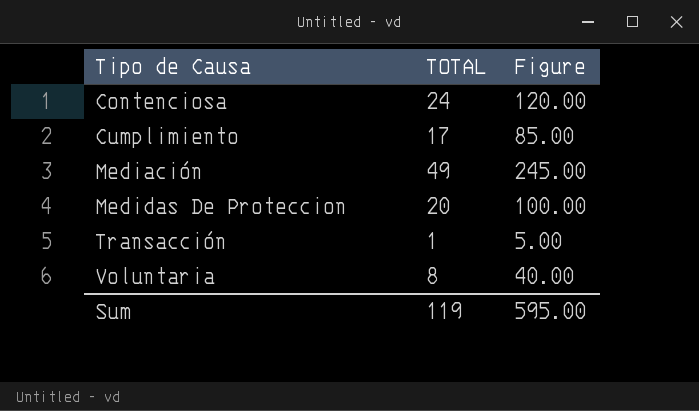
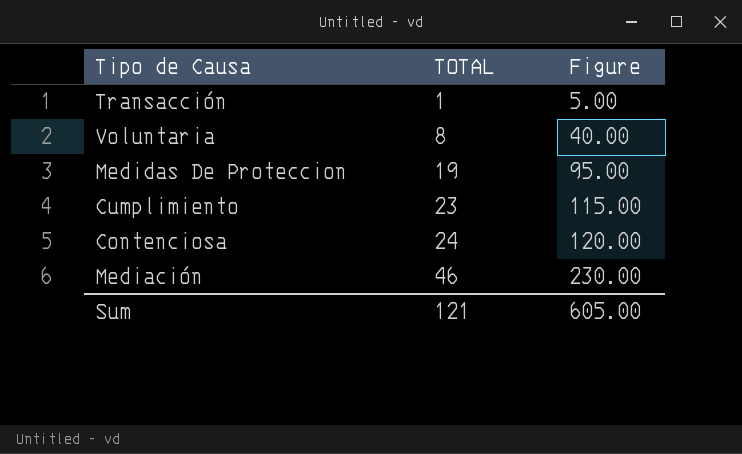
row order: Tipo de Causa ascending -> TOTAL ascending
Medidas De Proteccion | TOTAL: 20 -> 19
Medidas De Proteccion | Figure: 100.00 -> 95.00
Cumplimiento | TOTAL: 17 -> 23
Cumplimiento | Figure: 85.00 -> 115.00
Mediación | TOTAL: 49 -> 46
Mediación | Figure: 245.00 -> 230.00
Sum | TOTAL: 119 -> 121
Sum | Figure: 595.00 -> 605.00

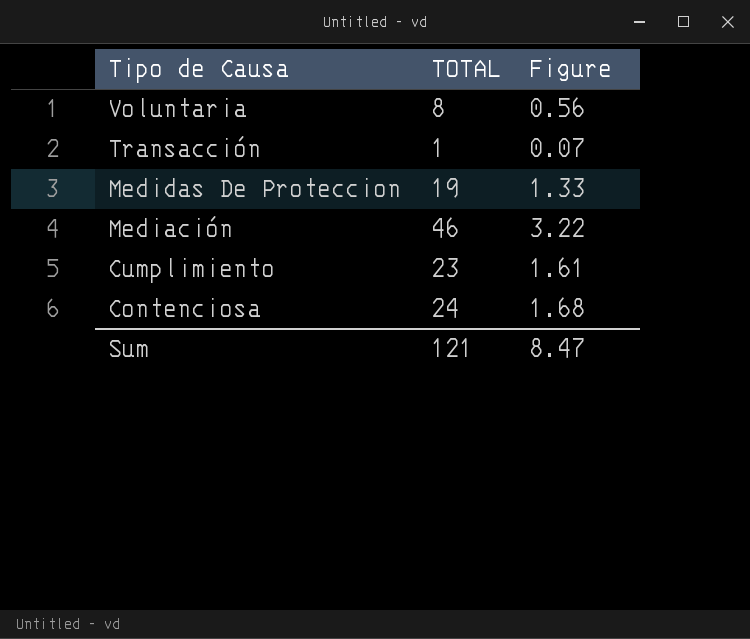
row order: TOTAL ascending -> Tipo de Causa descending
column Figure | formula: [TOTAL] * 5 -> [TOTAL] * 0.07
Sum | Figure: 605.00 -> 8.47

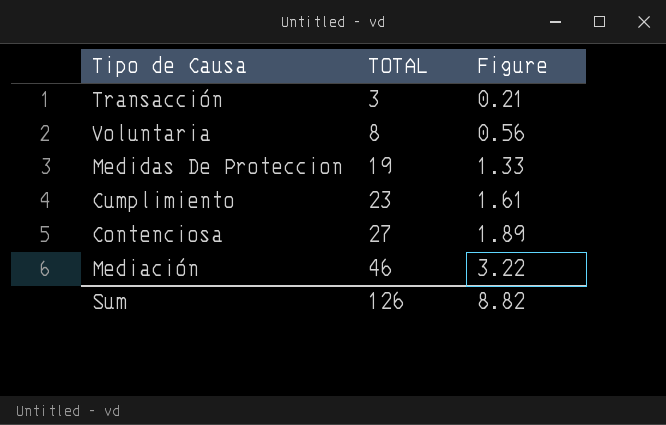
row order: Tipo de Causa descending -> TOTAL ascending
Transacción | TOTAL: 1 -> 3
Transacción | Figure: 0.07 -> 0.21
Contenciosa | TOTAL: 24 -> 27
Contenciosa | Figure: 1.68 -> 1.89
Sum | TOTAL: 121 -> 126
Sum | Figure: 8.47 -> 8.82

